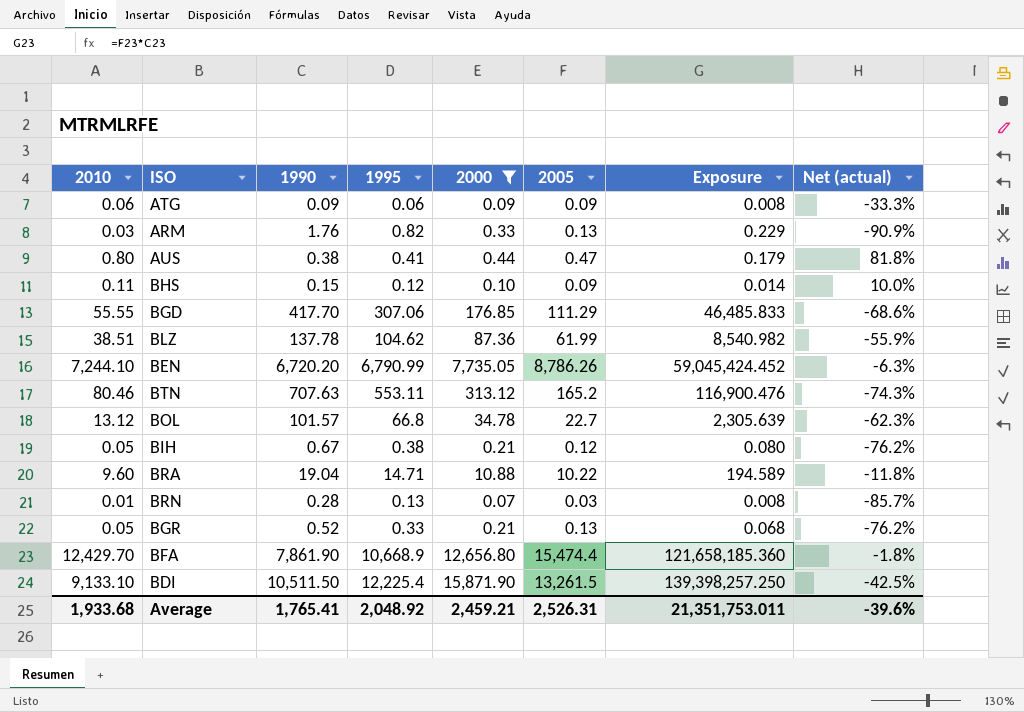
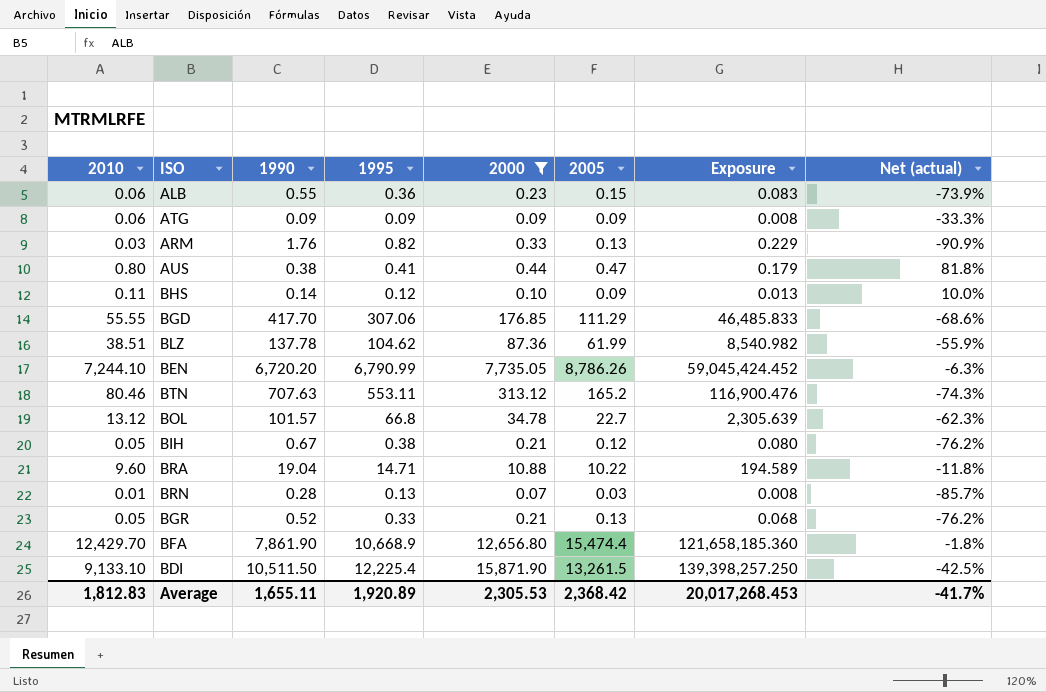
row ALB: none -> 0.06 | 0.55 | 0.36 | 0.23 | 0.15 | 0.083 | -73.9%
ATG | 1995: 0.06 -> 0.09
BHS | 1990: 0.15 -> 0.14
BHS | Exposure: 0.014 -> 0.013
Average | 2010: 1,933.68 -> 1,812.83
Average | 1990: 1,765.41 -> 1,655.11
Average | 1995: 2,048.92 -> 1,920.89
Average | 2000: 2,459.21 -> 2,305.53
Average | 2005: 2,526.31 -> 2,368.42
Average | Exposure: 21,351,753.011 -> 20,017,268.453
Average | Net (actual): -39.6% -> -41.7%

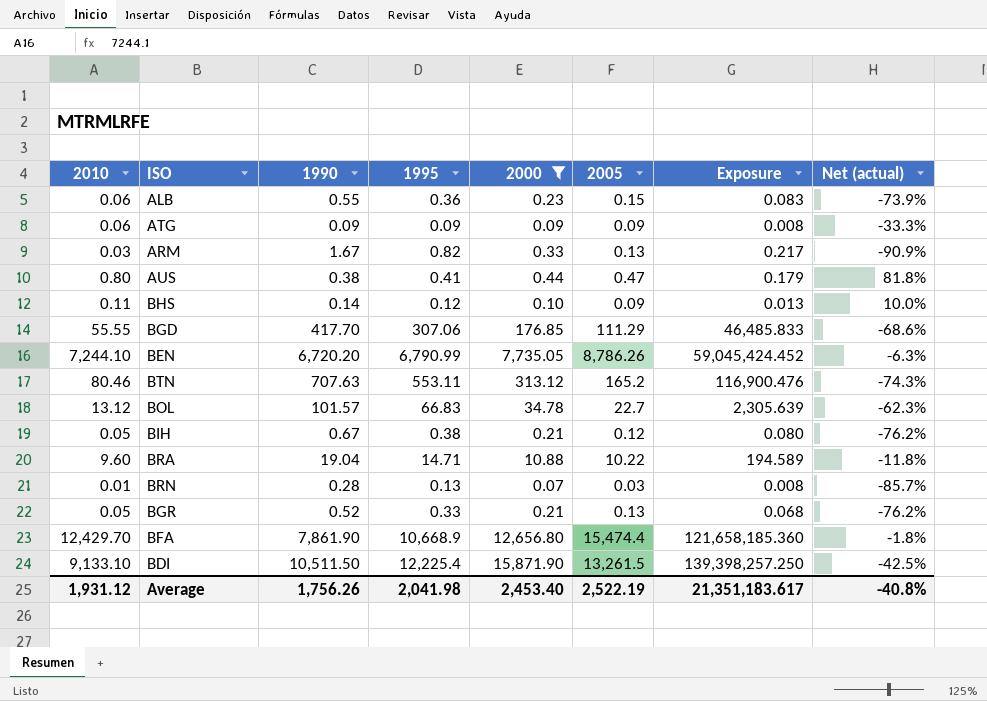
row BLZ: 38.51 | 137.78 | 104.62 | 87.36 | 61.99 | 8,540.982 | -55.9% -> none
ARM | 1990: 1.76 -> 1.67
ARM | Exposure: 0.229 -> 0.217
BOL | 1995: 66.8 -> 66.83
Average | 2010: 1,812.83 -> 1,931.12
Average | 1990: 1,655.11 -> 1,756.26
Average | 1995: 1,920.89 -> 2,041.98
Average | 2000: 2,305.53 -> 2,453.40
Average | 2005: 2,368.42 -> 2,522.19
Average | Exposure: 20,017,268.453 -> 21,351,183.617
Average | Net (actual): -41.7% -> -40.8%

